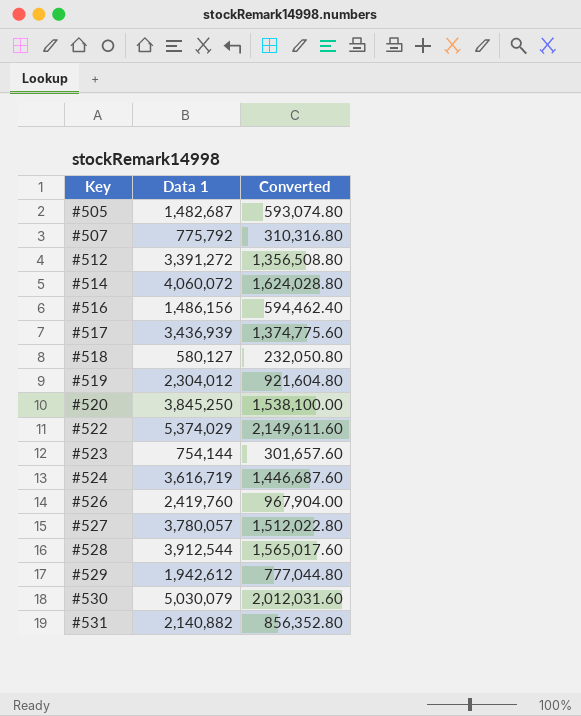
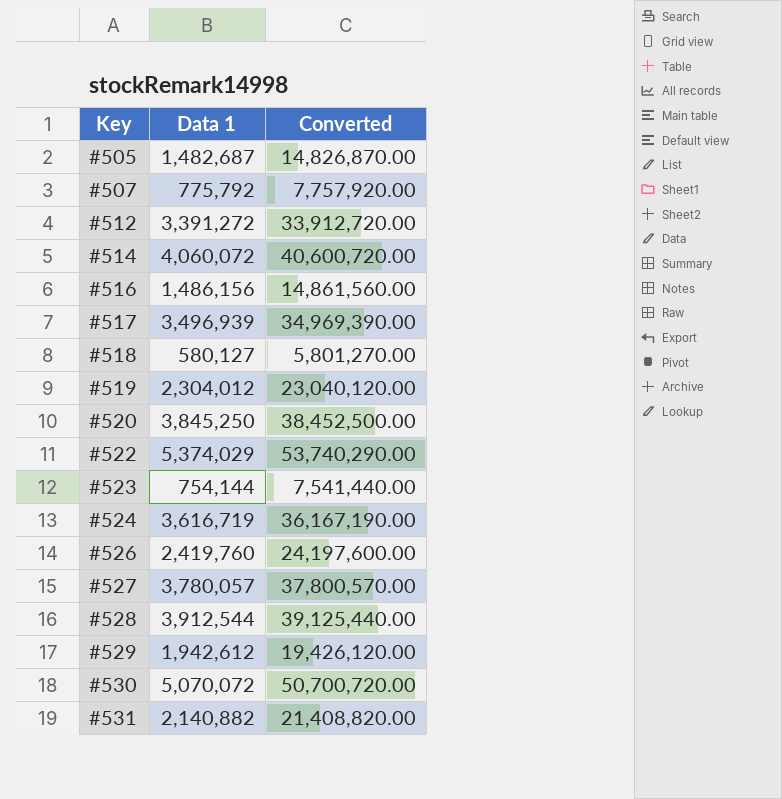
column Converted | formula: [Data 1] * 0.4 -> [Data 1] * 10
#517 | Data 1: 3,436,939 -> 3,496,939
#530 | Data 1: 5,030,079 -> 5,070,072

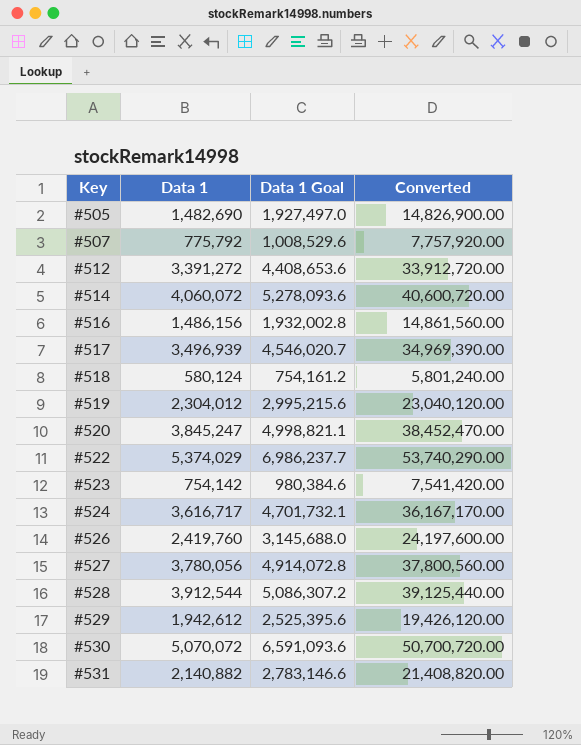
column Data 1 Goal | formula: none -> [Data 1] * 1.3
#505 | Data 1: 1,482,687 -> 1,482,690
#505 | Converted: 14,826,870.00 -> 14,826,900.00
#518 | Data 1: 580,127 -> 580,124
#518 | Converted: 5,801,270.00 -> 5,801,240.00
#520 | Data 1: 3,845,250 -> 3,845,247
#520 | Converted: 38,452,500.00 -> 38,452,470.00
#523 | Data 1: 754,144 -> 754,142
#523 | Converted: 7,541,440.00 -> 7,541,420.00
#524 | Data 1: 3,616,719 -> 3,616,717
#524 | Converted: 36,167,190.00 -> 36,167,170.00
#527 | Data 1: 3,780,057 -> 3,780,056
#527 | Converted: 37,800,570.00 -> 37,800,560.00

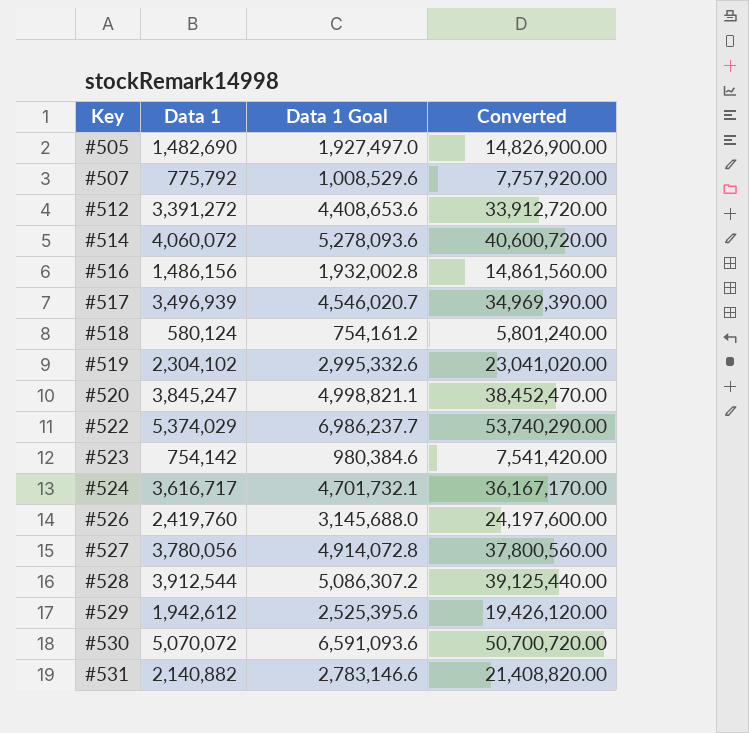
#519 | Data 1: 2,304,012 -> 2,304,102
#519 | Data 1 Goal: 2,995,215.6 -> 2,995,332.6
#519 | Converted: 23,040,120.00 -> 23,041,020.00

